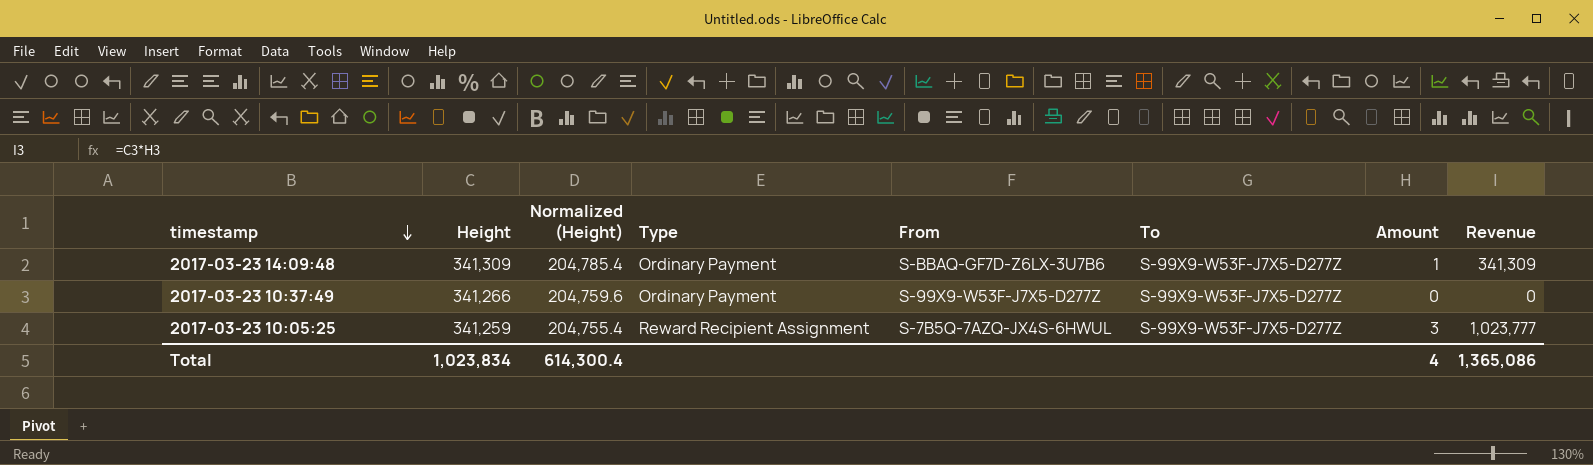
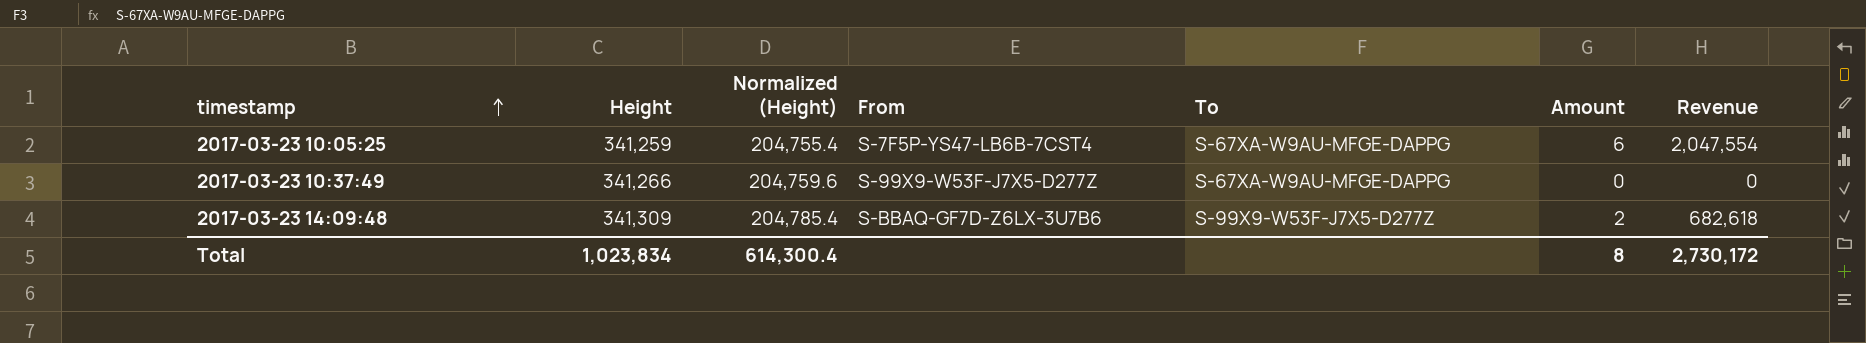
row order: timestamp descending -> timestamp ascending
column Type | position: 4 -> none
2017-03-23 10:05:25 | From: S-7B5Q-7AZQ-JX4S-6HWUL -> S-7F5P-YS47-LB6B-7CST4
2017-03-23 10:05:25 | To: S-99X9-W53F-J7X5-D277Z -> S-67XA-W9AU-MFGE-DAPPG
2017-03-23 10:05:25 | Amount: 3 -> 6
2017-03-23 10:05:25 | Revenue: 1,023,777 -> 2,047,554
2017-03-23 10:37:49 | To: S-99X9-W53F-J7X5-D277Z -> S-67XA-W9AU-MFGE-DAPPG
2017-03-23 14:09:48 | Amount: 1 -> 2
2017-03-23 14:09:48 | Revenue: 341,309 -> 682,618
Total | Amount: 4 -> 8
Total | Revenue: 1,365,086 -> 2,730,172

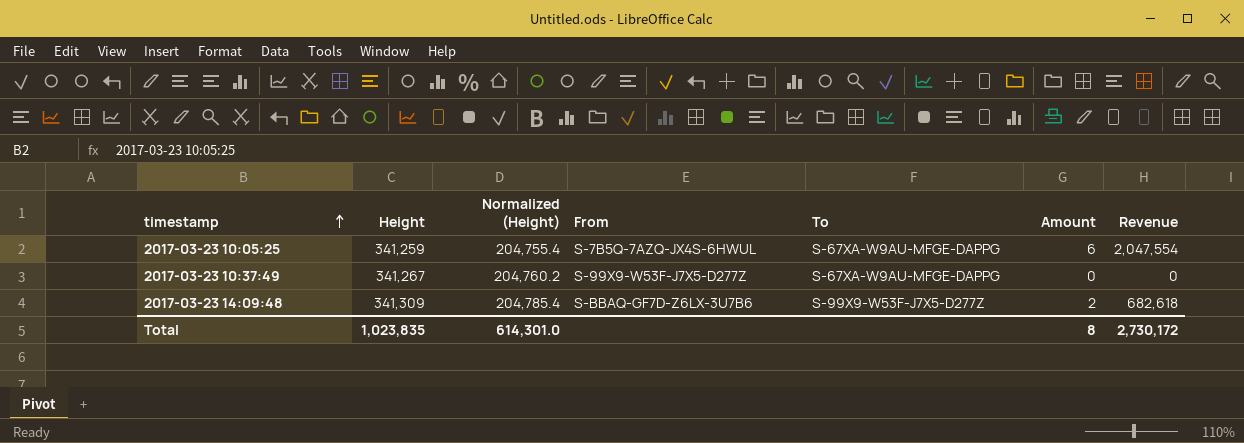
2017-03-23 10:05:25 | From: S-7F5P-YS47-LB6B-7CST4 -> S-7B5Q-7AZQ-JX4S-6HWUL
2017-03-23 10:37:49 | Height: 341,266 -> 341,267
2017-03-23 10:37:49 | Normalized (Height): 204,759.6 -> 204,760.2
Total | Height: 1,023,834 -> 1,023,835
Total | Normalized (Height): 614,300.4 -> 614,301.0

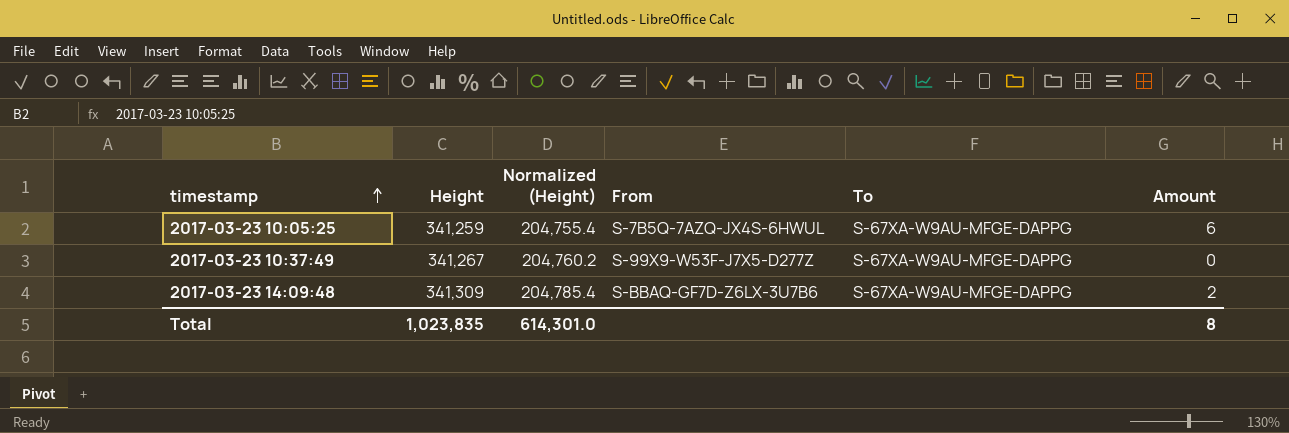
column Revenue | formula: [Height] * [Amount] -> none
2017-03-23 14:09:48 | To: S-99X9-W53F-J7X5-D277Z -> S-67XA-W9AU-MFGE-DAPPG

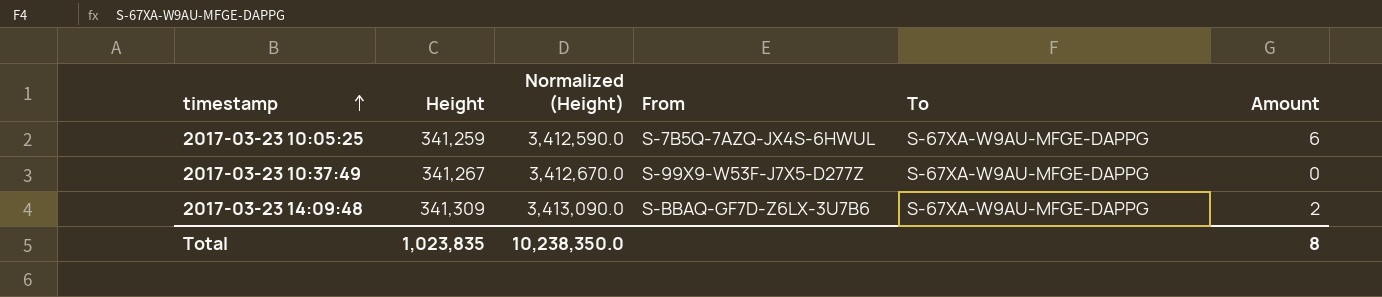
column Normalized (Height) | formula: [Height] * 0.6 -> [Height] * 10
Total | Normalized (Height): 614,301.0 -> 10,238,350.0

